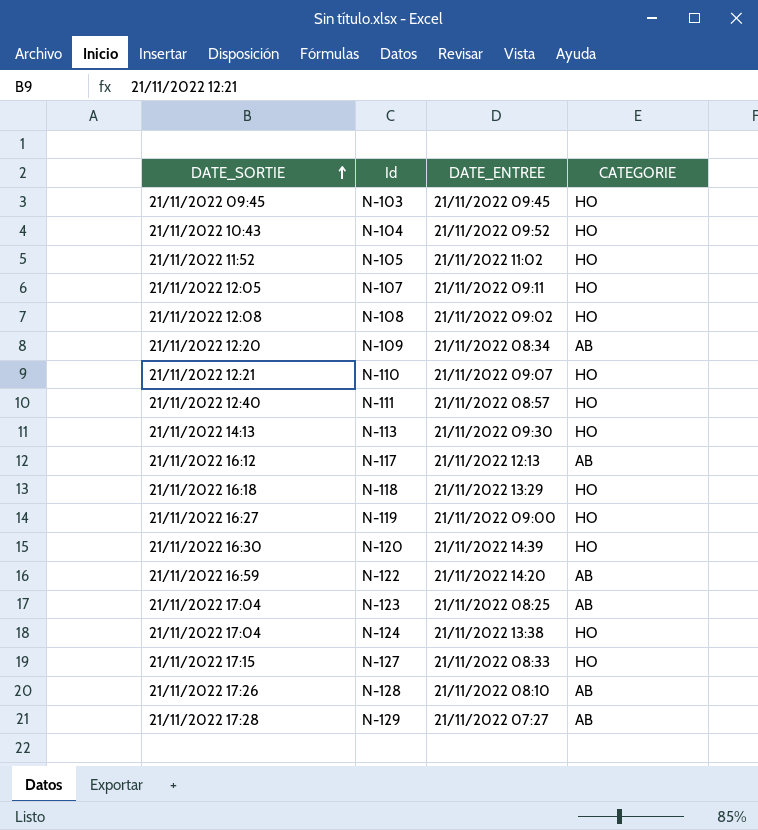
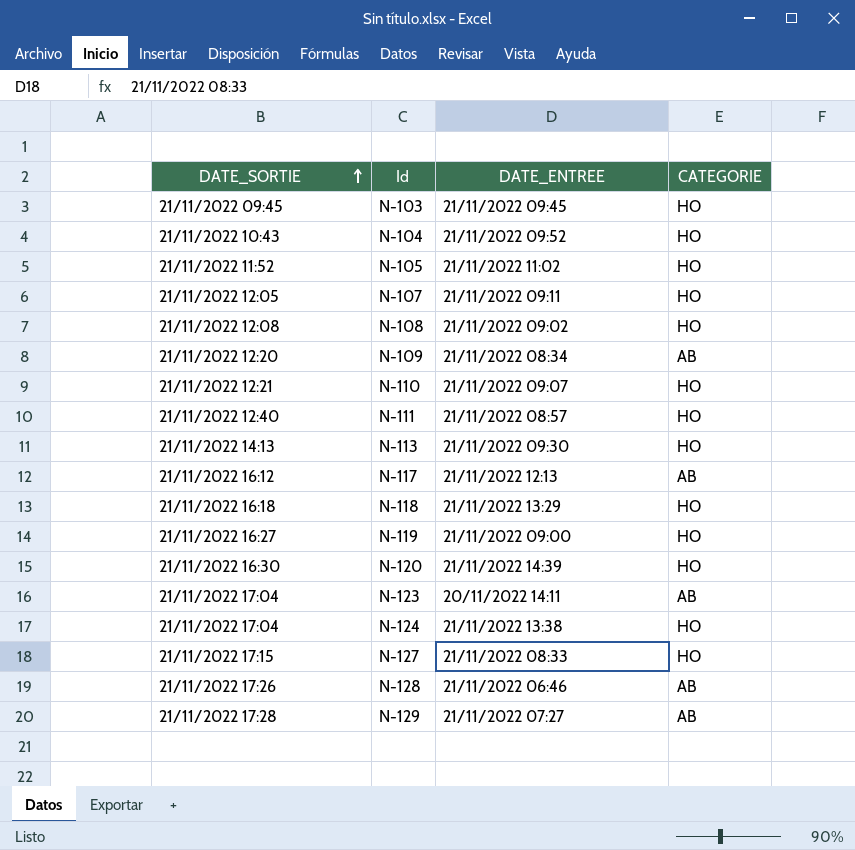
row N-122: 21/11/2022 16:59 | 21/11/2022 14:20 | AB -> none
N-123 | DATE_ENTREE: 21/11/2022 08:25 -> 20/11/2022 14:11
N-128 | DATE_ENTREE: 21/11/2022 08:10 -> 21/11/2022 06:46

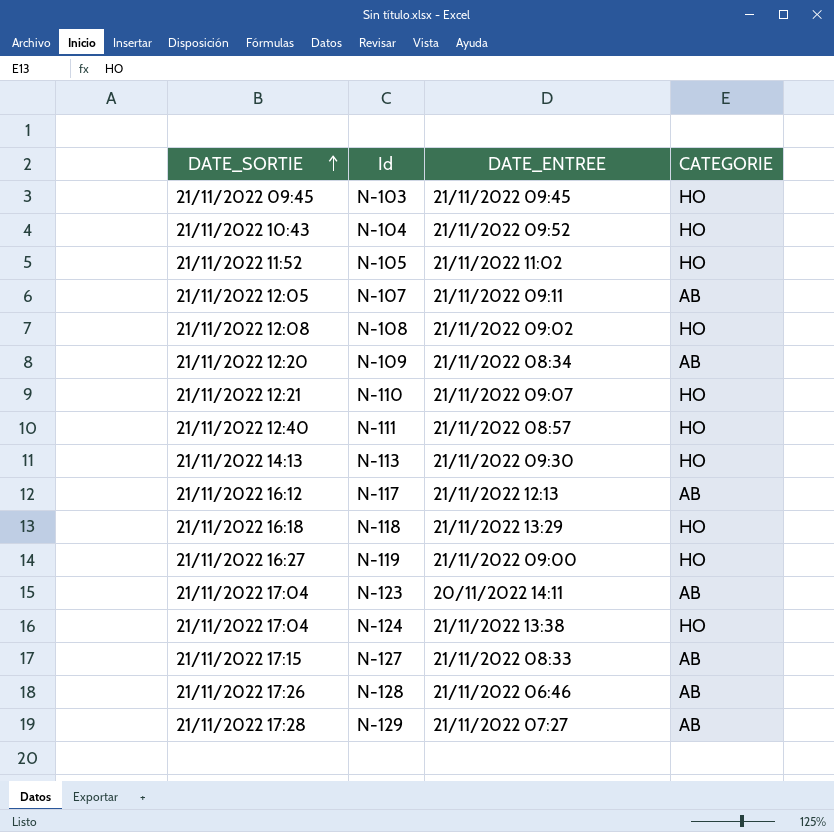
row N-120: 21/11/2022 16:30 | 21/11/2022 14:39 | HO -> none
N-107 | CATEGORIE: HO -> AB
N-127 | CATEGORIE: HO -> AB

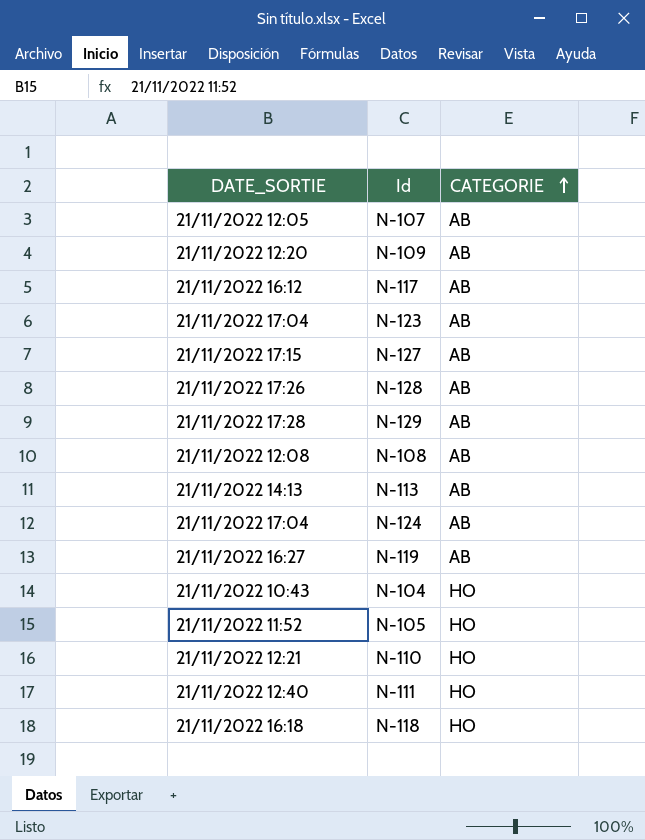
row order: DATE_SORTIE ascending -> CATEGORIE ascending
column DATE_ENTREE | position: 3 -> none
row N-103: 21/11/2022 09:45 | 21/11/2022 09:45 | HO -> none
N-108 | CATEGORIE: HO -> AB
N-113 | CATEGORIE: HO -> AB
N-124 | CATEGORIE: HO -> AB
N-119 | CATEGORIE: HO -> AB

